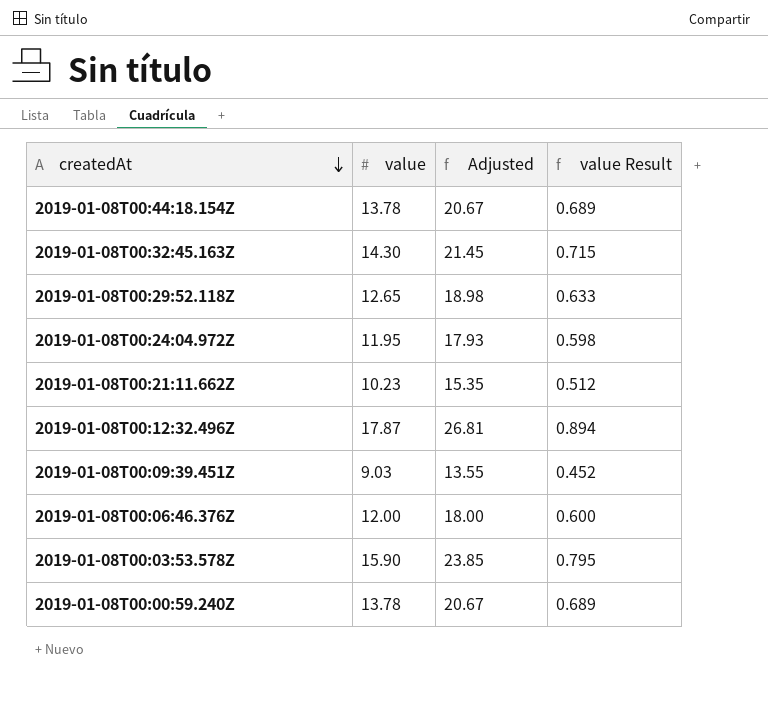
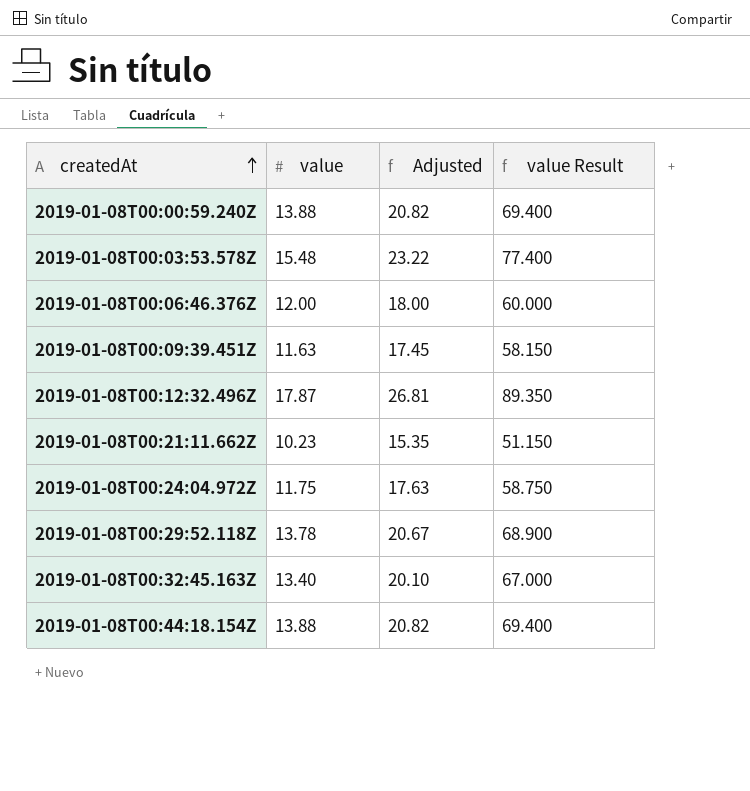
row order: createdAt descending -> createdAt ascending
column value Result | formula: [value] * 0.05 -> [value] * 5
2019-01-08T00:00:59.240Z | value: 13.78 -> 13.88
2019-01-08T00:00:59.240Z | Adjusted: 20.67 -> 20.82
2019-01-08T00:03:53.578Z | value: 15.90 -> 15.48
2019-01-08T00:03:53.578Z | Adjusted: 23.85 -> 23.22
2019-01-08T00:09:39.451Z | value: 9.03 -> 11.63
2019-01-08T00:09:39.451Z | Adjusted: 13.55 -> 17.45
2019-01-08T00:24:04.972Z | value: 11.95 -> 11.75
2019-01-08T00:24:04.972Z | Adjusted: 17.93 -> 17.63
2019-01-08T00:29:52.118Z | value: 12.65 -> 13.78
2019-01-08T00:29:52.118Z | Adjusted: 18.98 -> 20.67
2019-01-08T00:32:45.163Z | value: 14.30 -> 13.40
2019-01-08T00:32:45.163Z | Adjusted: 21.45 -> 20.10
2019-01-08T00:44:18.154Z | value: 13.78 -> 13.88
2019-01-08T00:44:18.154Z | Adjusted: 20.67 -> 20.82

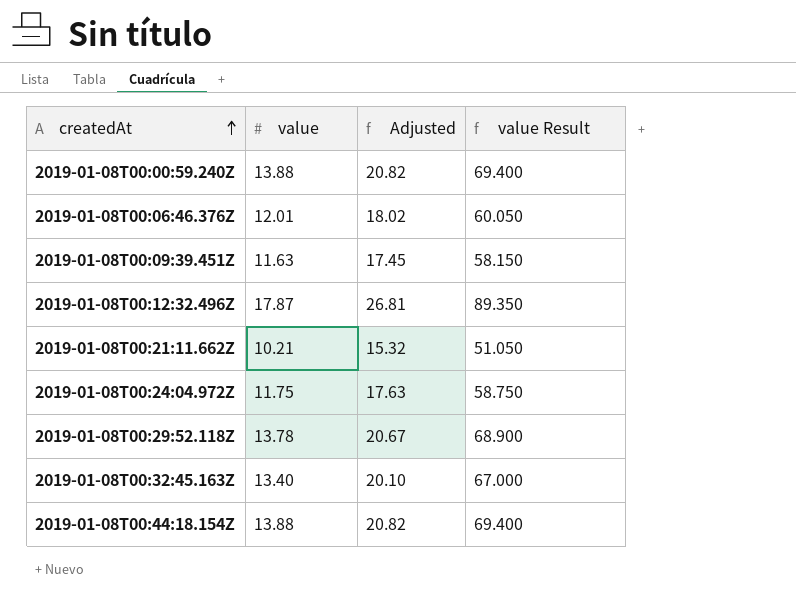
row 2019-01-08T00:03:53.578Z: 15.48 | 23.22 | 77.400 -> none
2019-01-08T00:06:46.376Z | value: 12.00 -> 12.01
2019-01-08T00:06:46.376Z | Adjusted: 18.00 -> 18.02
2019-01-08T00:06:46.376Z | value Result: 60.000 -> 60.050
2019-01-08T00:21:11.662Z | value: 10.23 -> 10.21
2019-01-08T00:21:11.662Z | Adjusted: 15.35 -> 15.32
2019-01-08T00:21:11.662Z | value Result: 51.150 -> 51.050

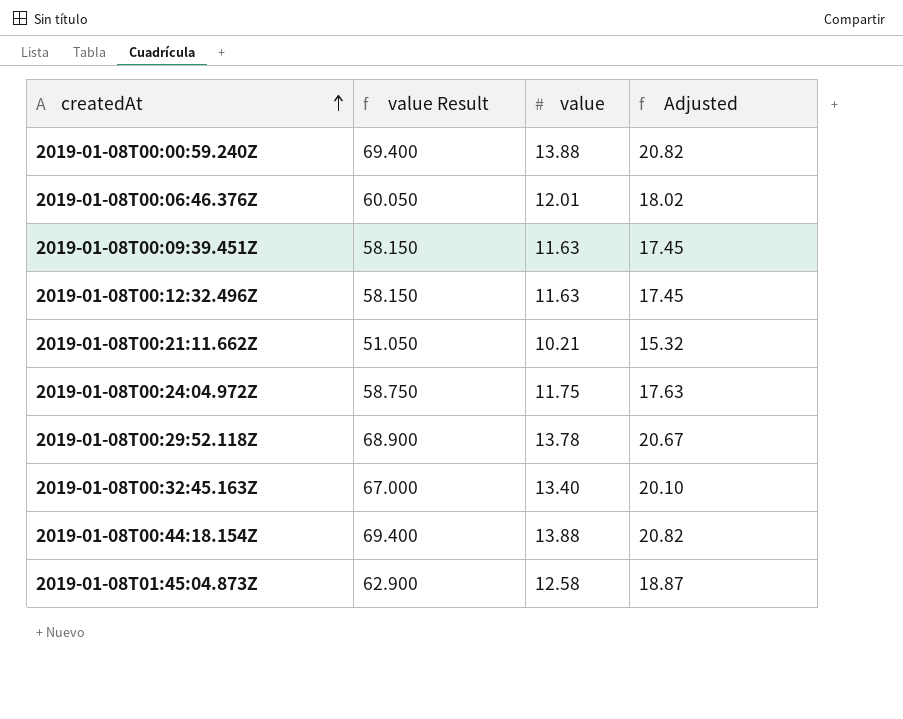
column value Result | position: 4 -> 2
2019-01-08T00:12:32.496Z | value Result: 89.350 -> 58.150
2019-01-08T00:12:32.496Z | value: 17.87 -> 11.63
2019-01-08T00:12:32.496Z | Adjusted: 26.81 -> 17.45
row 2019-01-08T01:45:04.873Z: none -> 62.900 | 12.58 | 18.87

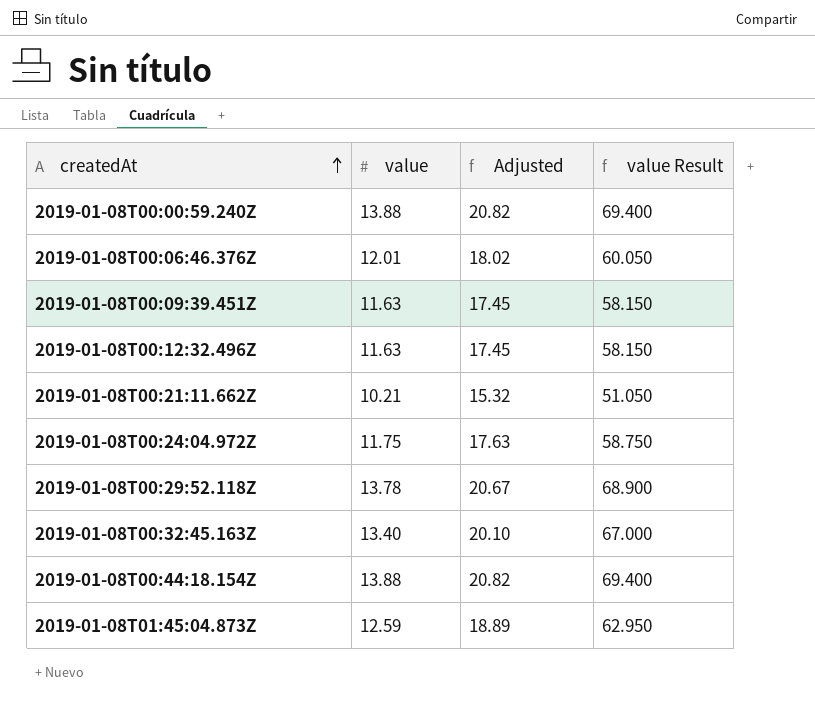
column value Result | position: 2 -> 4
2019-01-08T01:45:04.873Z | value: 12.58 -> 12.59
2019-01-08T01:45:04.873Z | Adjusted: 18.87 -> 18.89
2019-01-08T01:45:04.873Z | value Result: 62.900 -> 62.950

